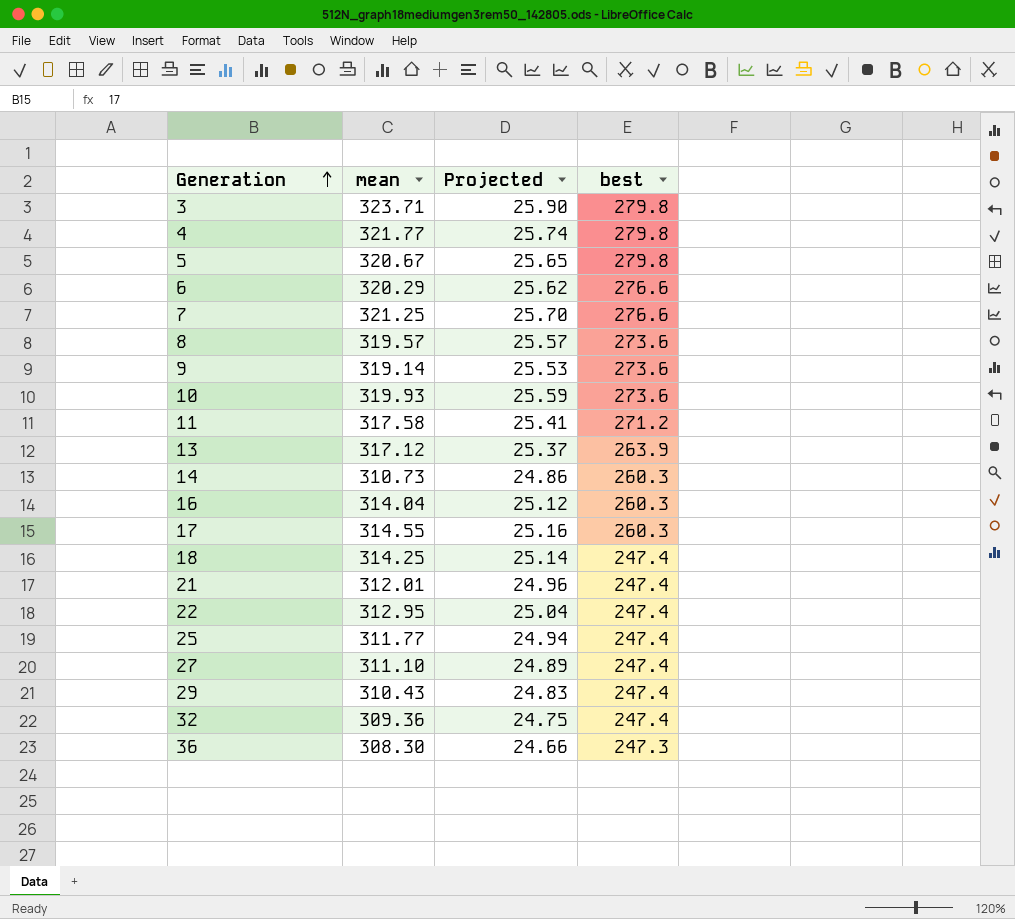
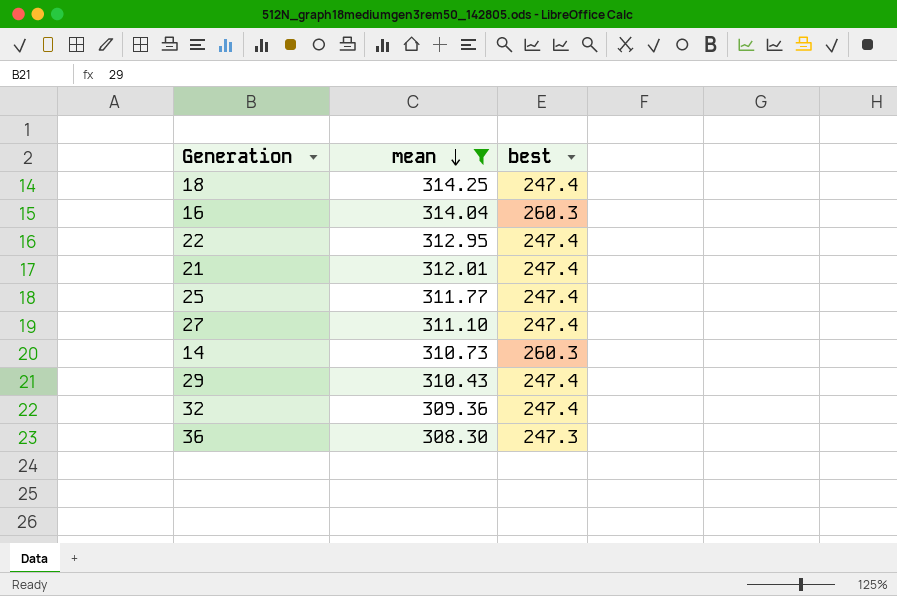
filter: none -> mean <= 314.25
row order: Generation ascending -> mean descending
column Projected | formula: [mean] * 0.08 -> none

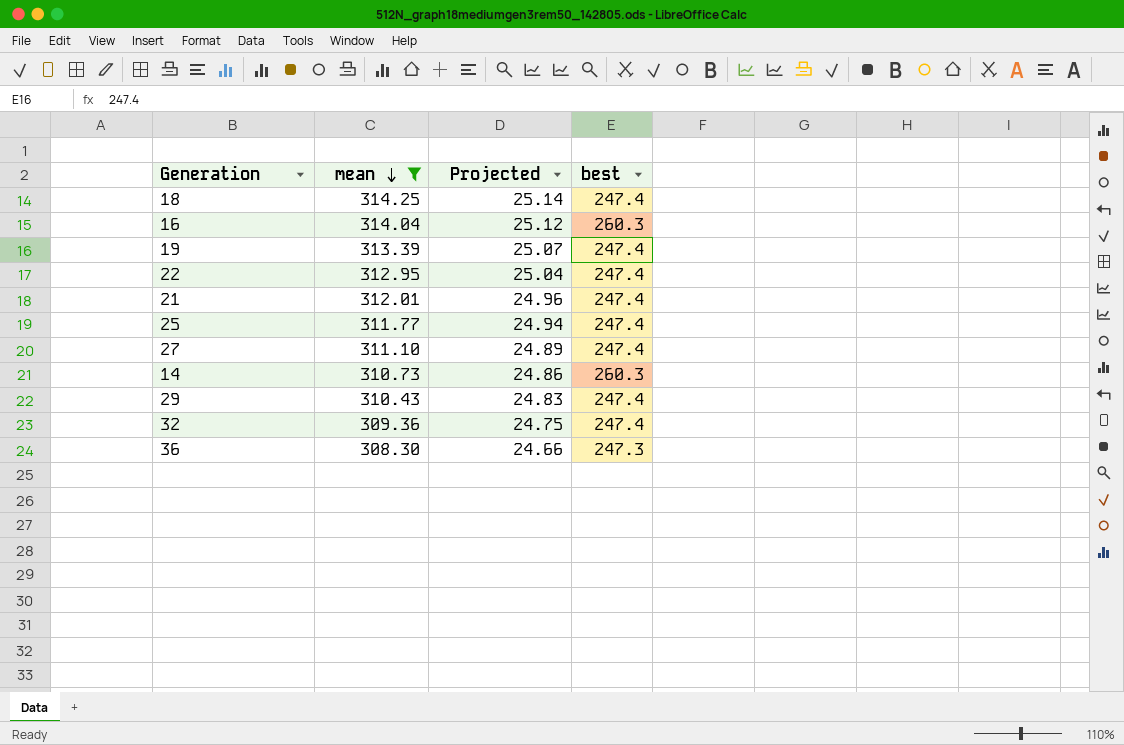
column Projected | formula: none -> [mean] * 0.08
row 19: none -> 313.39 | 25.07 | 247.4

